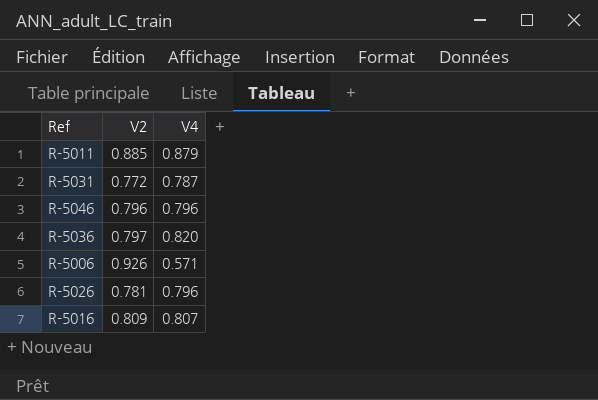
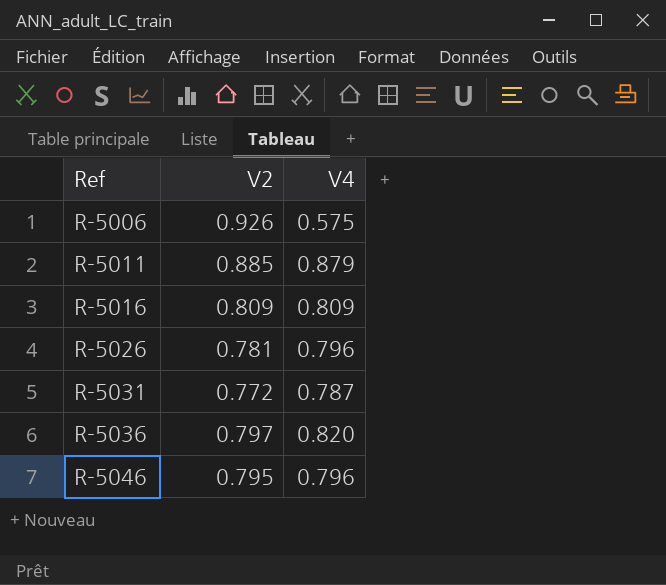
row order: none -> Ref ascending
R-5006 | V4: 0.571 -> 0.575
R-5016 | V4: 0.807 -> 0.809
R-5046 | V2: 0.796 -> 0.795

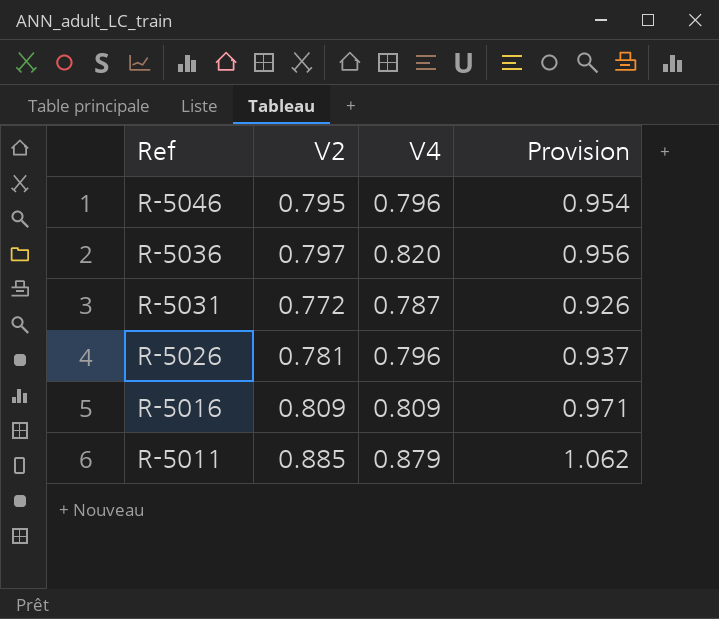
row order: Ref ascending -> Ref descending
column Provision | formula: none -> [V2] * 1.2
row R-5006: 0.926 | 0.575 -> none

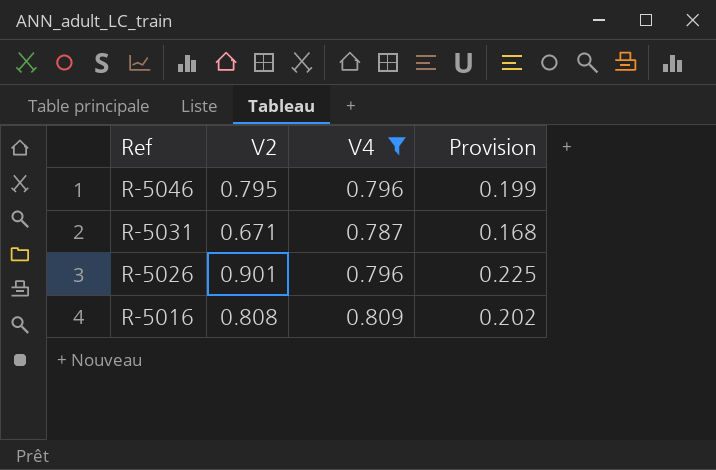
filter: none -> V4 <= 0.809
column Provision | formula: [V2] * 1.2 -> [V2] * 0.25
R-5031 | V2: 0.772 -> 0.671
R-5026 | V2: 0.781 -> 0.901
R-5016 | V2: 0.809 -> 0.808

